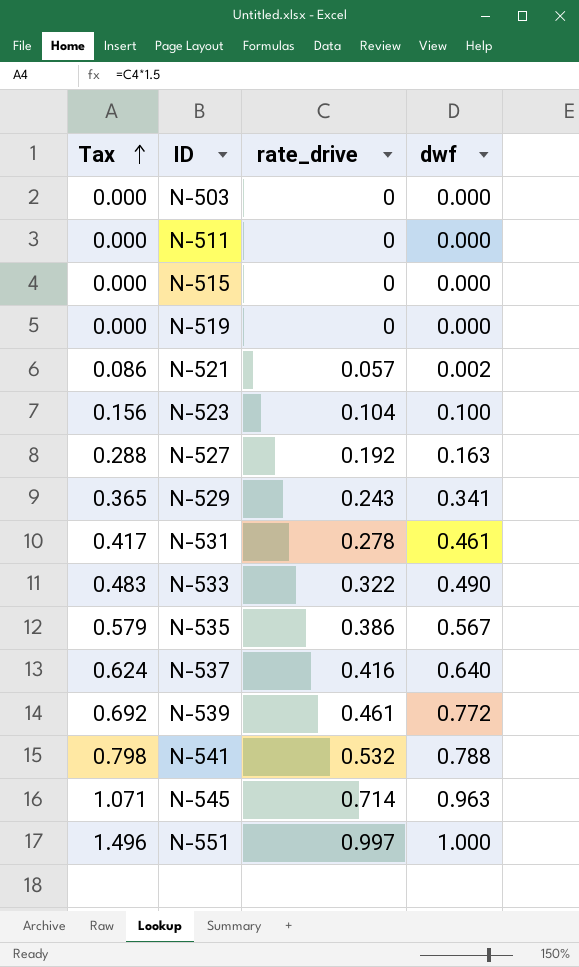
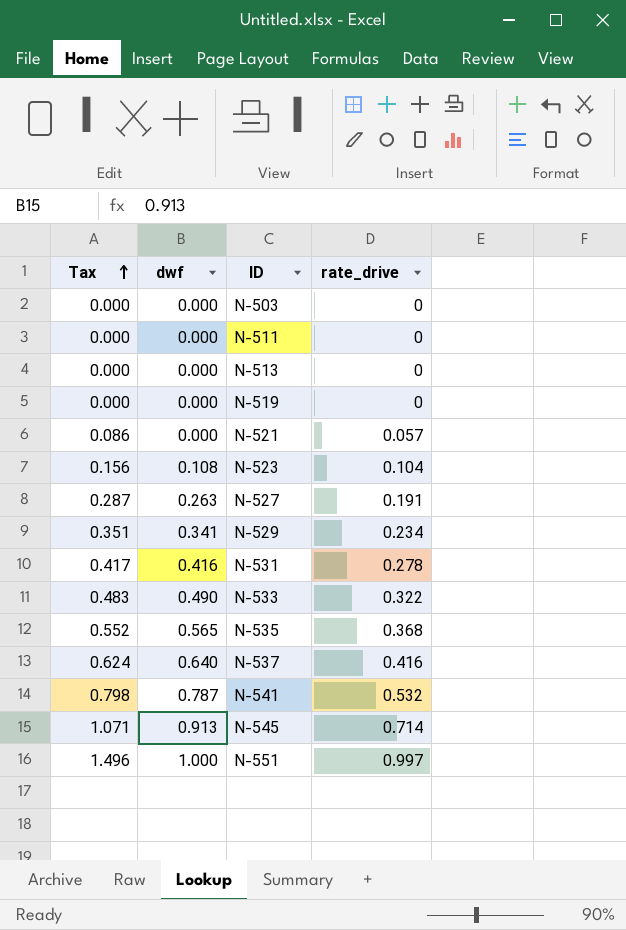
column dwf | position: 4 -> 2
row N-515: 0.000 | 0 | 0.000 -> none
row N-539: 0.692 | 0.461 | 0.772 -> none
row N-513: none -> 0.000 | 0.000 | 0
N-521 | dwf: 0.002 -> 0.000
N-523 | dwf: 0.100 -> 0.108
N-527 | Tax: 0.288 -> 0.287
N-527 | dwf: 0.163 -> 0.263
N-527 | rate_drive: 0.192 -> 0.191
N-529 | Tax: 0.365 -> 0.351
N-529 | rate_drive: 0.243 -> 0.234
N-531 | dwf: 0.461 -> 0.416
N-535 | Tax: 0.579 -> 0.552
N-535 | dwf: 0.567 -> 0.565
N-535 | rate_drive: 0.386 -> 0.368
N-541 | dwf: 0.788 -> 0.787
N-545 | dwf: 0.963 -> 0.913

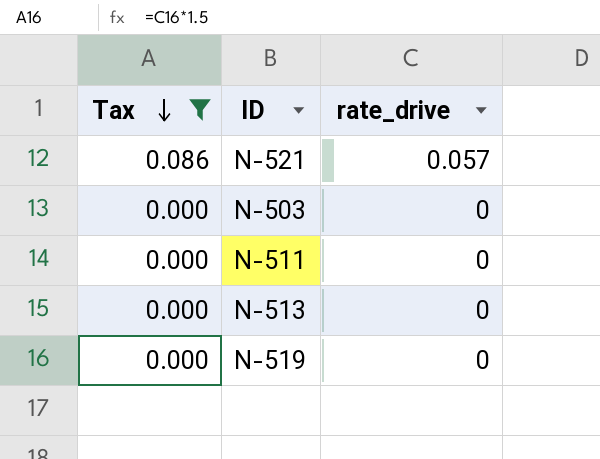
filter: none -> Tax <= 0.086
row order: Tax ascending -> Tax descending
column dwf | position: 2 -> none

